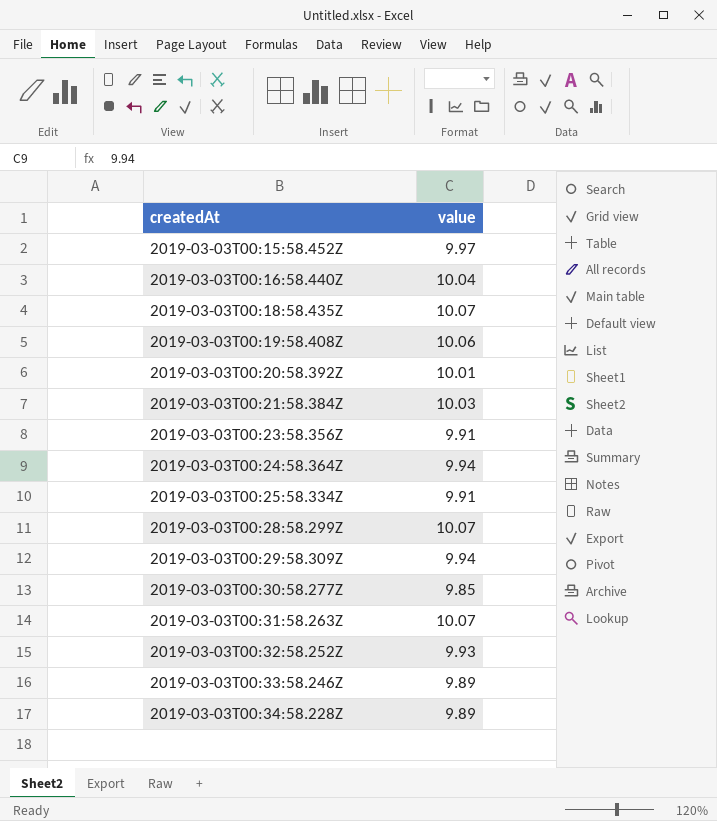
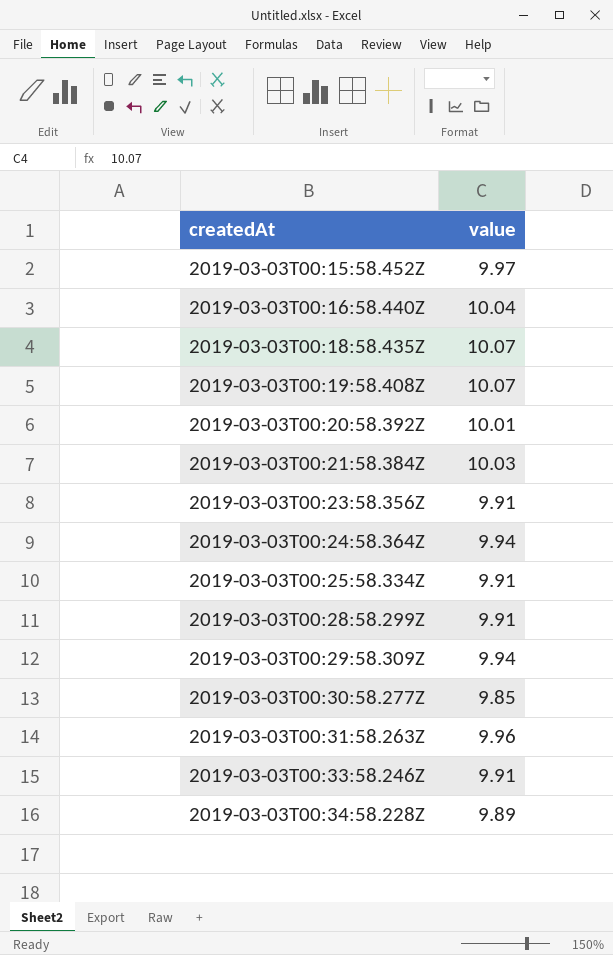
row 2019-03-03T00:32:58.252Z: 9.93 -> none
2019-03-03T00:19:58.408Z | value: 10.06 -> 10.07
2019-03-03T00:28:58.299Z | value: 10.07 -> 9.91
2019-03-03T00:31:58.263Z | value: 10.07 -> 9.96
2019-03-03T00:33:58.246Z | value: 9.89 -> 9.91

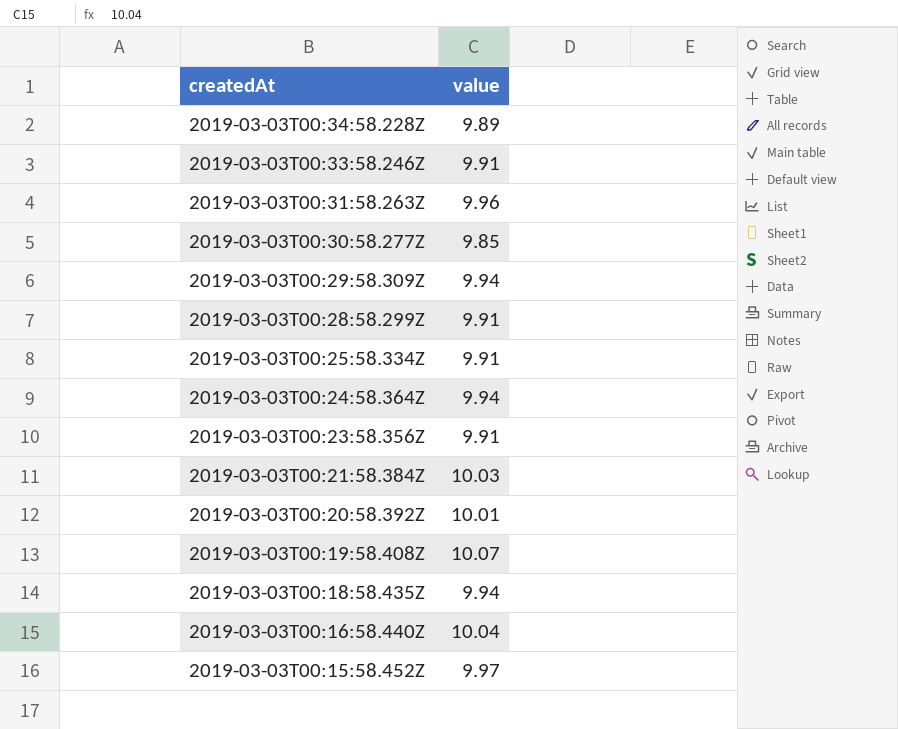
row order: createdAt ascending -> createdAt descending
2019-03-03T00:18:58.435Z | value: 10.07 -> 9.94

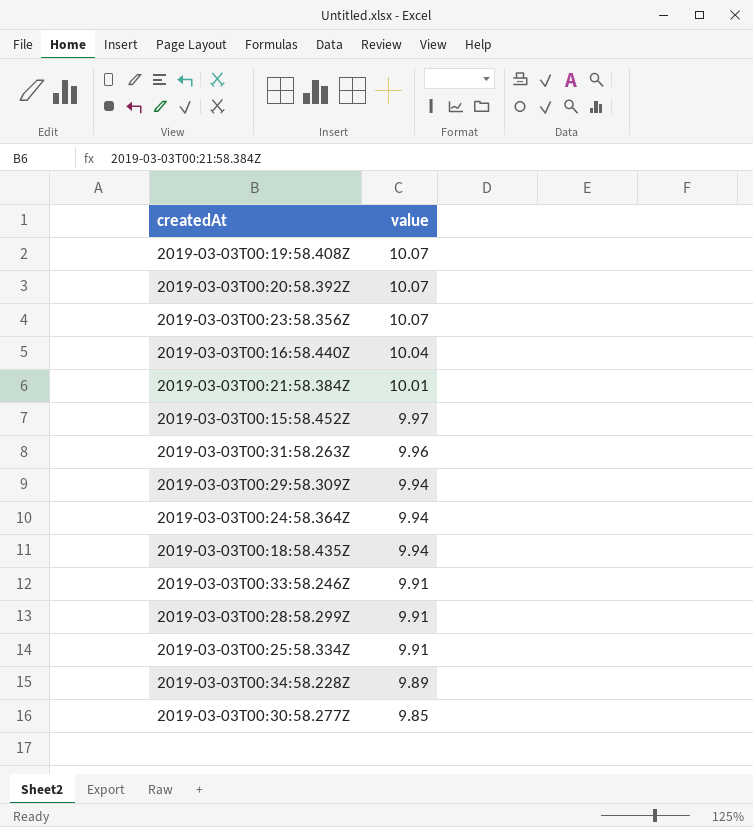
row order: createdAt descending -> value descending
2019-03-03T00:20:58.392Z | value: 10.01 -> 10.07
2019-03-03T00:23:58.356Z | value: 9.91 -> 10.07
2019-03-03T00:21:58.384Z | value: 10.03 -> 10.01

